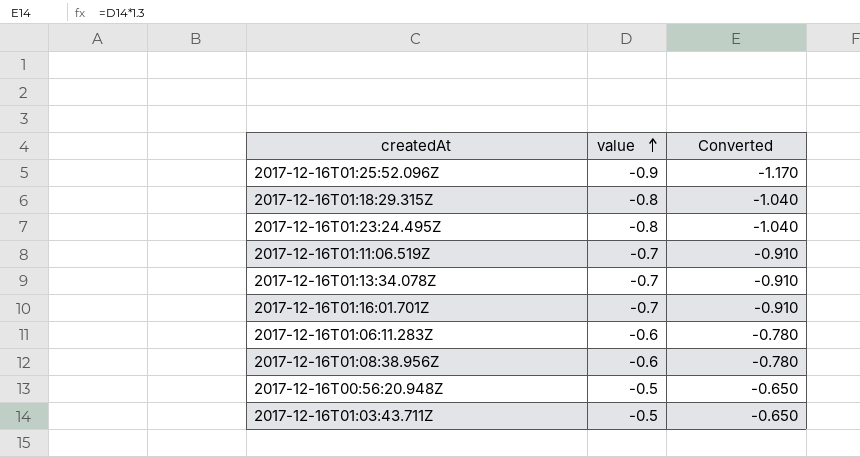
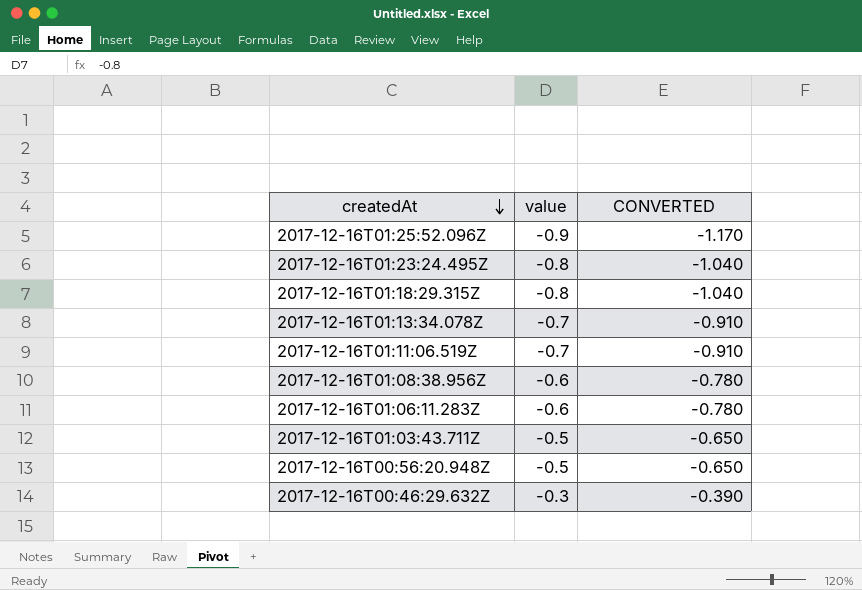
row order: value ascending -> createdAt descending
column name: Converted -> CONVERTED
row 2017-12-16T01:16:01.701Z: -0.7 | -0.910 -> none
row 2017-12-16T00:46:29.632Z: none -> -0.3 | -0.390

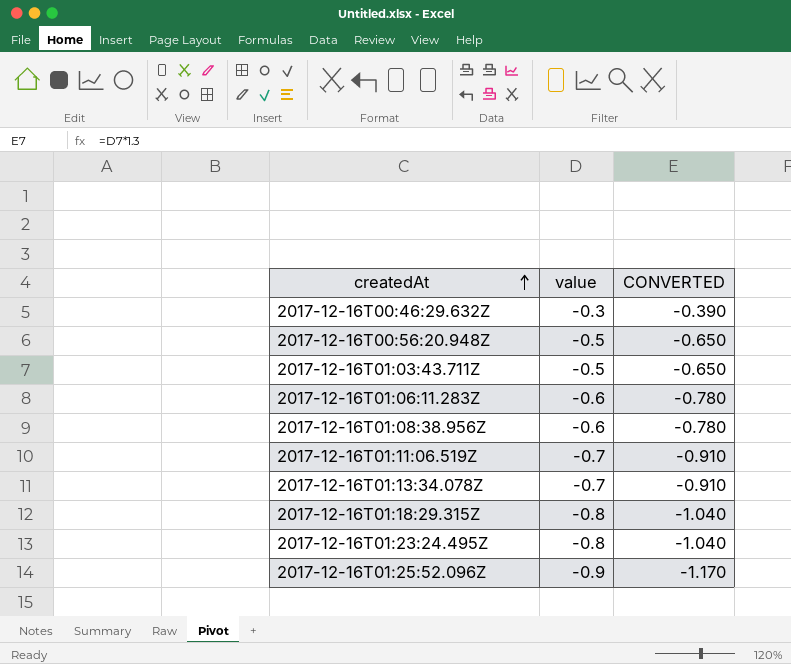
row order: createdAt descending -> createdAt ascending

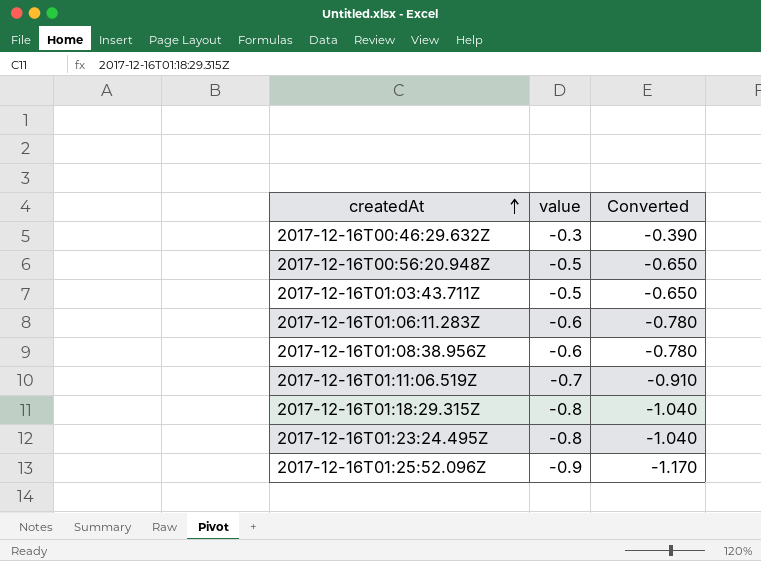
column name: CONVERTED -> Converted
row 2017-12-16T01:13:34.078Z: -0.7 | -0.910 -> none

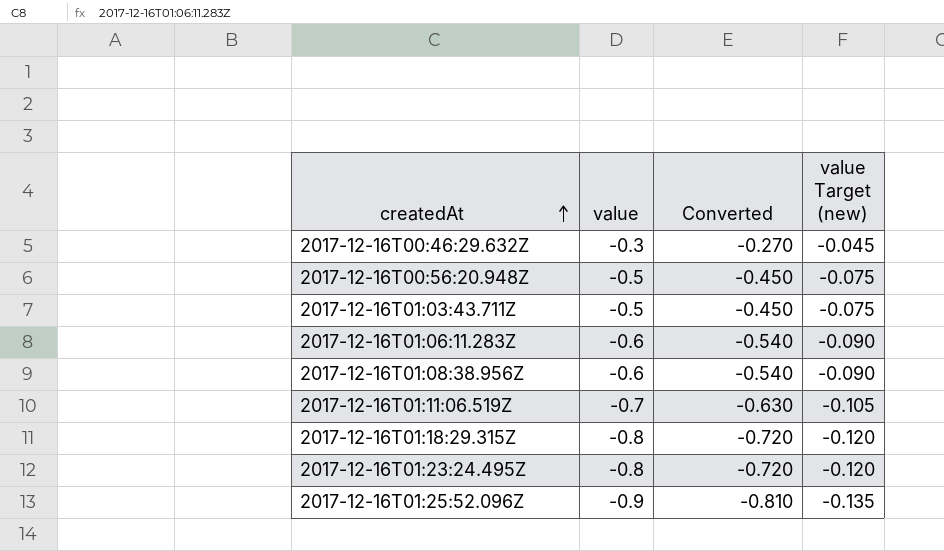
column Converted | formula: [value] * 1.3 -> [value] * 0.9
column value Target (new) | formula: none -> [value] * 0.15

